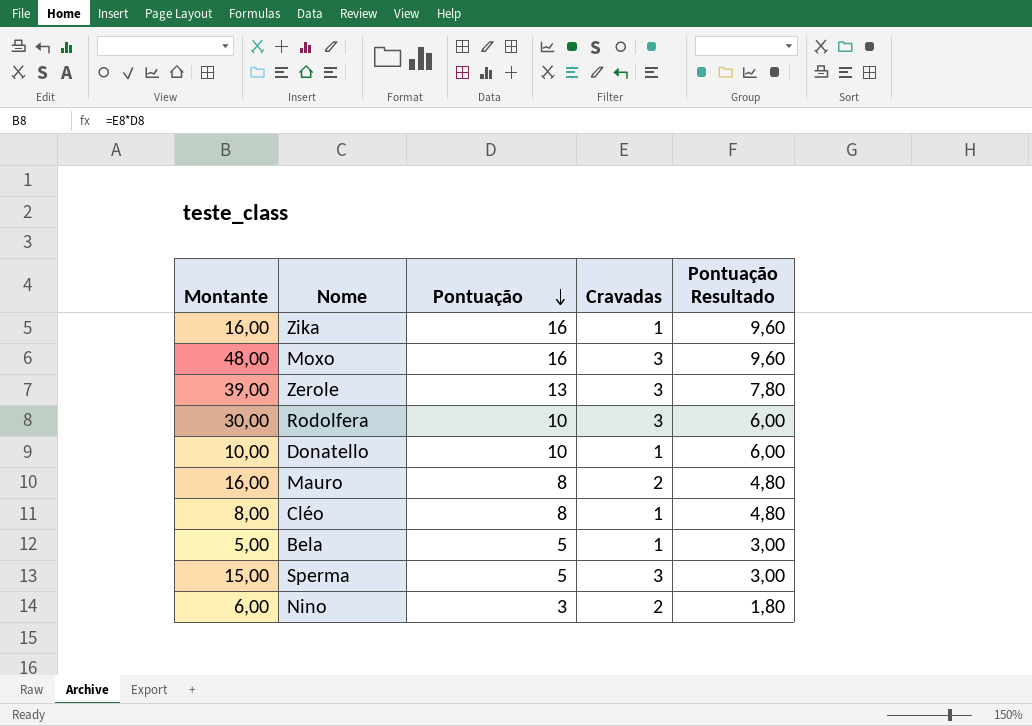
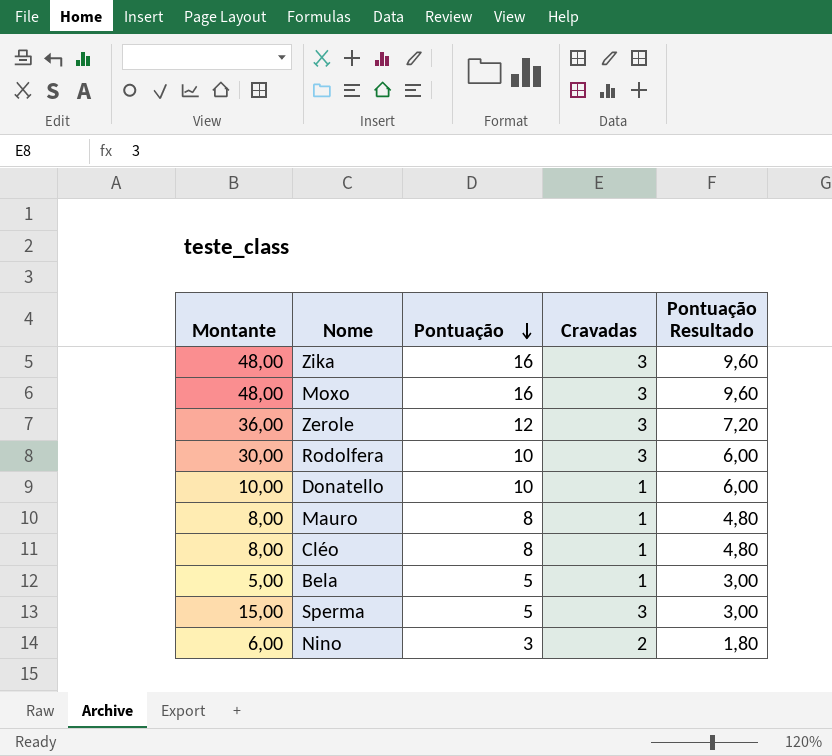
Zika | Montante: 16,00 -> 48,00
Zika | Cravadas: 1 -> 3
Zerole | Montante: 39,00 -> 36,00
Zerole | Pontuação: 13 -> 12
Zerole | Pontuação Resultado: 7,80 -> 7,20
Mauro | Montante: 16,00 -> 8,00
Mauro | Cravadas: 2 -> 1

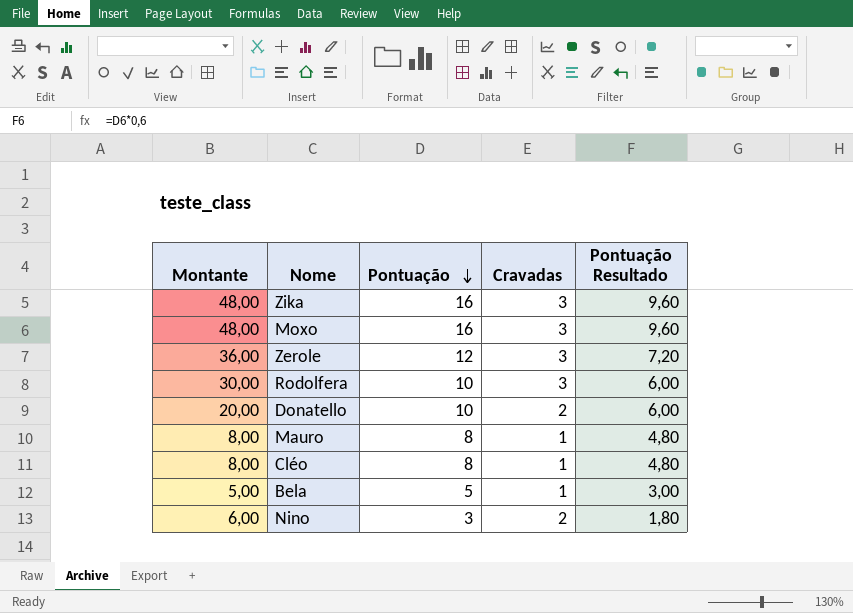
row Sperma: 15,00 | 5 | 3 | 3,00 -> none
Donatello | Montante: 10,00 -> 20,00
Donatello | Cravadas: 1 -> 2

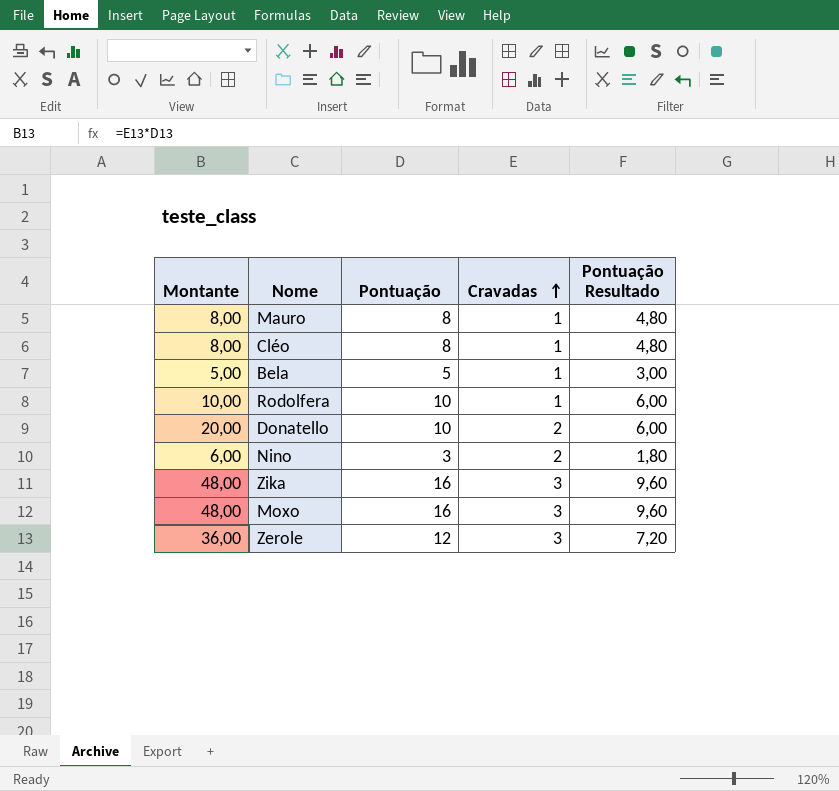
row order: Pontuação descending -> Cravadas ascending
Rodolfera | Montante: 30,00 -> 10,00
Rodolfera | Cravadas: 3 -> 1

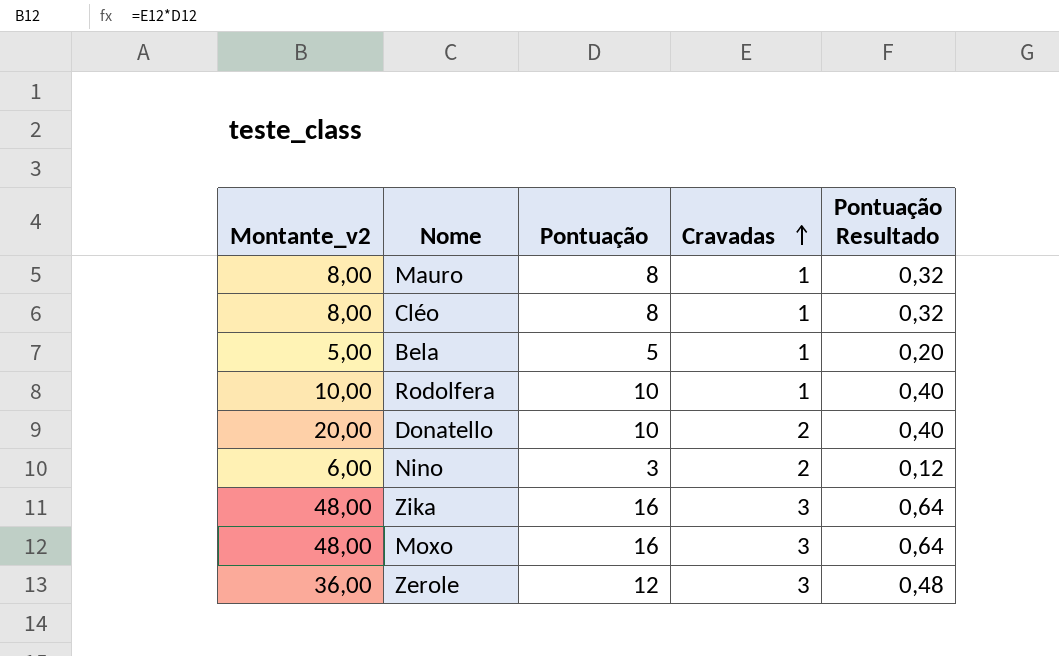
column name: Montante -> Montante_v2
column Pontuação Resultado | formula: [Pontuação] * 0,6 -> [Pontuação] * 0,04

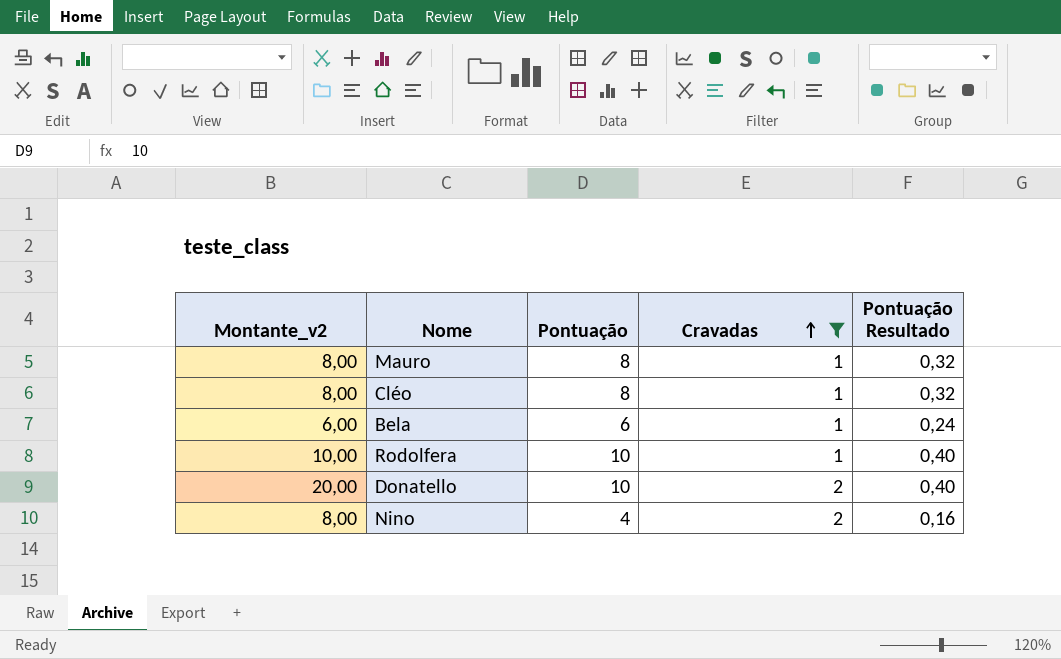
filter: none -> Cravadas != 3
Bela | Montante_v2: 5,00 -> 6,00
Bela | Pontuação: 5 -> 6
Bela | Pontuação Resultado: 0,20 -> 0,24
Nino | Montante_v2: 6,00 -> 8,00
Nino | Pontuação: 3 -> 4
Nino | Pontuação Resultado: 0,12 -> 0,16

